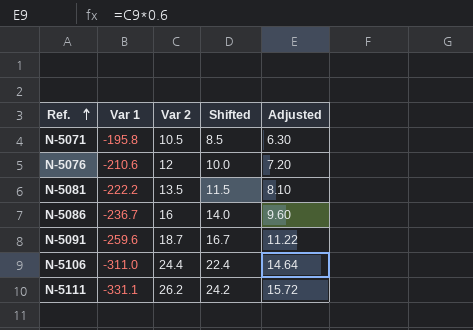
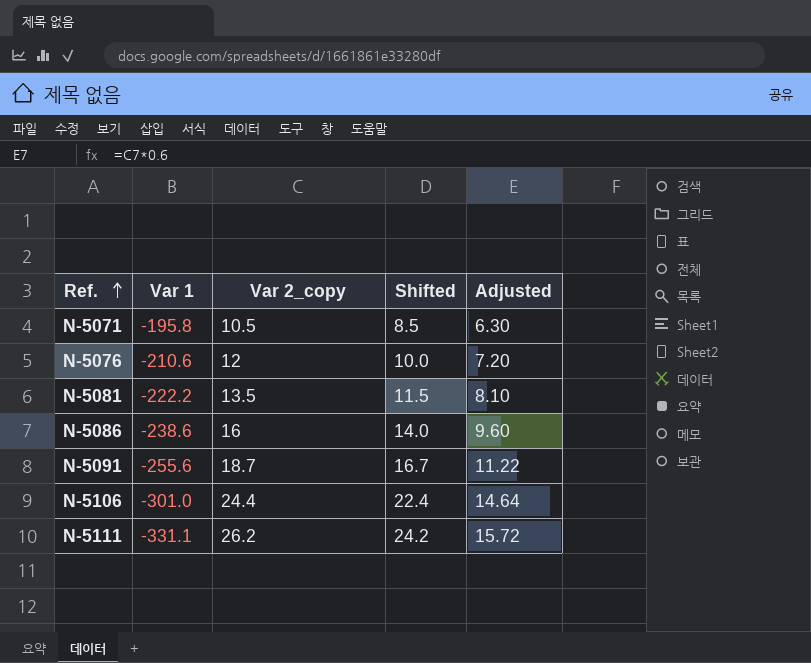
column name: Var 2 -> Var 2_copy
N-5086 | Var 1: -236.7 -> -238.6
N-5091 | Var 1: -259.6 -> -255.6
N-5106 | Var 1: -311.0 -> -301.0

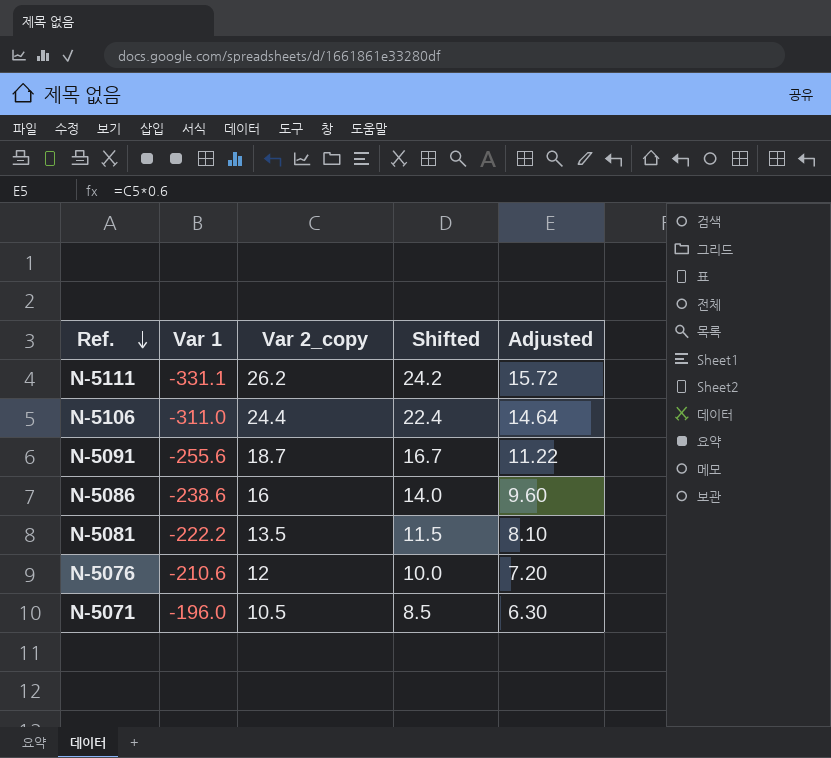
row order: Ref. ascending -> Ref. descending
N-5106 | Var 1: -301.0 -> -311.0
N-5071 | Var 1: -195.8 -> -196.0

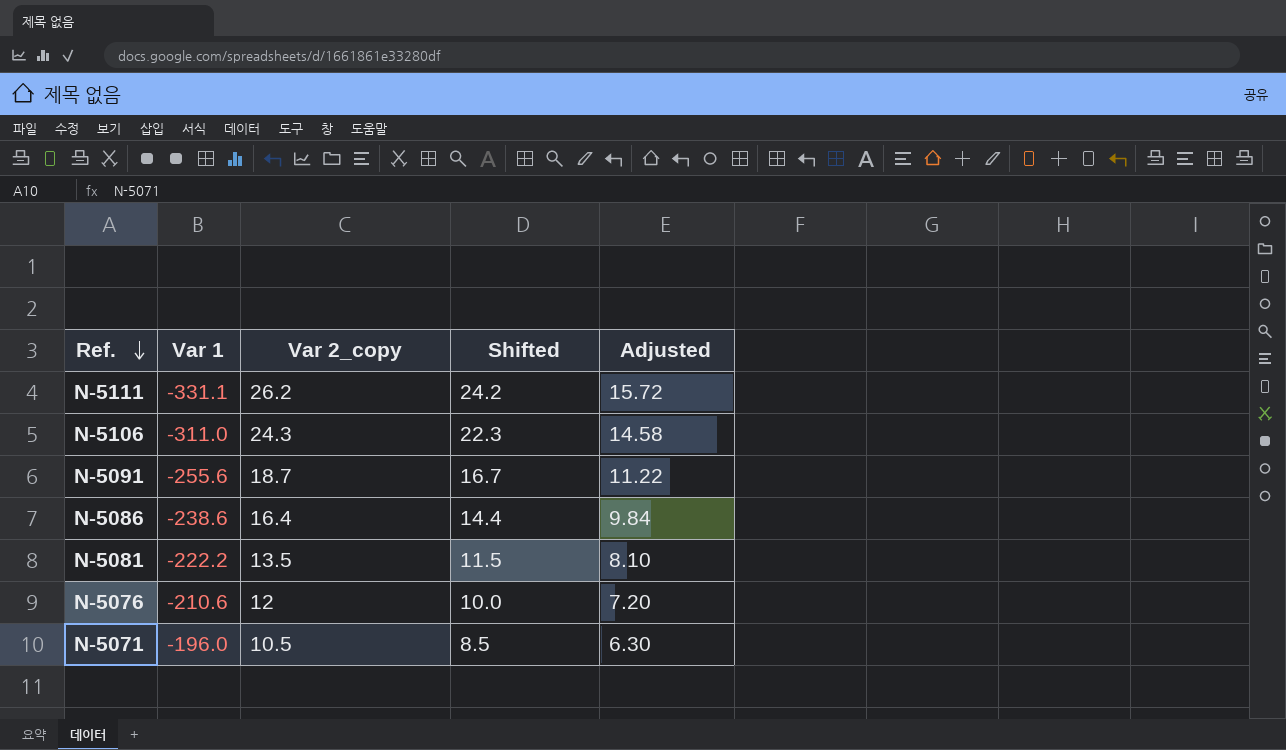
N-5106 | Var 2_copy: 24.4 -> 24.3
N-5106 | Shifted: 22.4 -> 22.3
N-5106 | Adjusted: 14.64 -> 14.58
N-5086 | Var 2_copy: 16 -> 16.4
N-5086 | Shifted: 14.0 -> 14.4
N-5086 | Adjusted: 9.60 -> 9.84

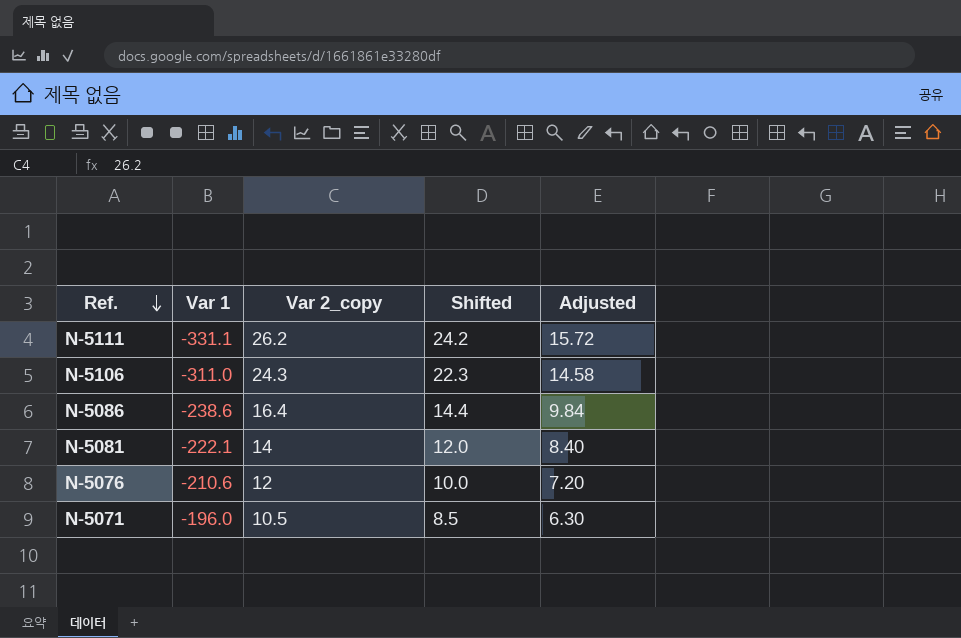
row N-5091: -255.6 | 18.7 | 16.7 | 11.22 -> none
N-5081 | Var 1: -222.2 -> -222.1
N-5081 | Var 2_copy: 13.5 -> 14
N-5081 | Shifted: 11.5 -> 12.0
N-5081 | Adjusted: 8.10 -> 8.40

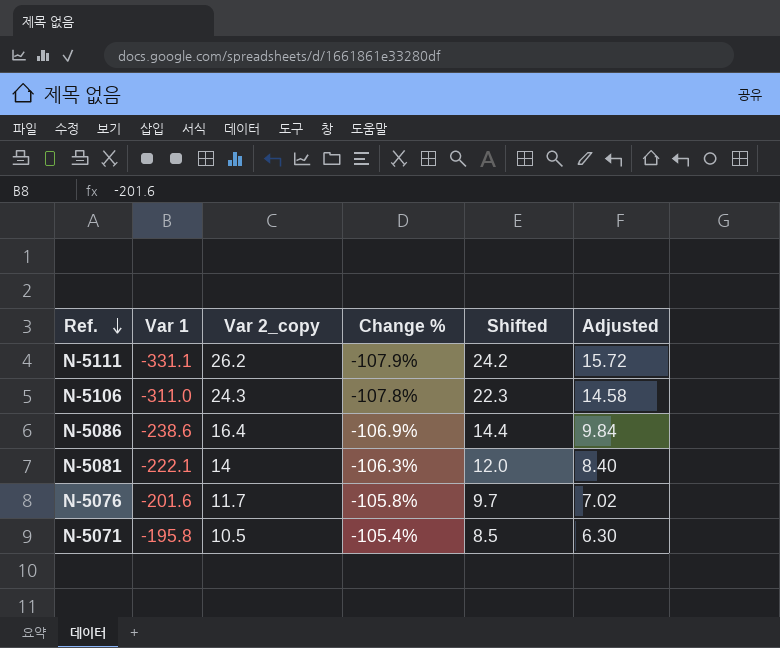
column Change % | formula: none -> ([Var 2_copy] - [Var 1]) / [Var 1]
N-5076 | Var 1: -210.6 -> -201.6
N-5076 | Var 2_copy: 12 -> 11.7
N-5076 | Shifted: 10.0 -> 9.7
N-5076 | Adjusted: 7.20 -> 7.02
N-5071 | Var 1: -196.0 -> -195.8

